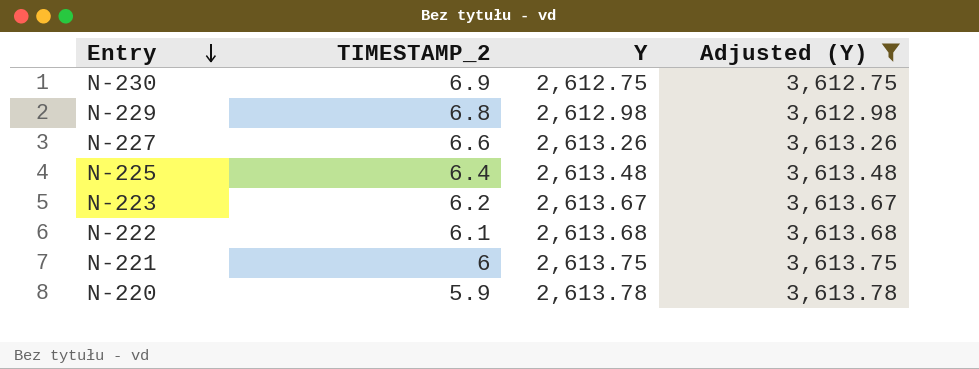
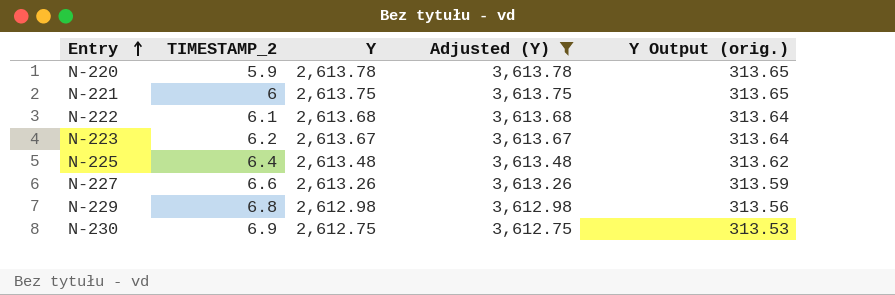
row order: Entry descending -> Entry ascending
column Y Output (orig.) | formula: none -> [Y] * 0.12

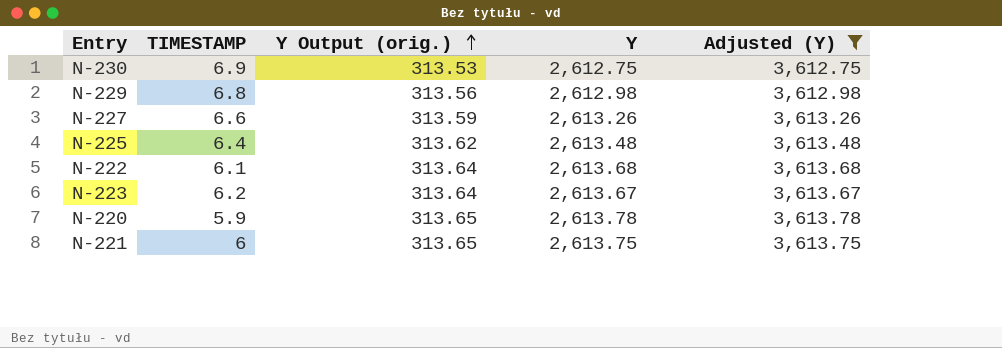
row order: Entry ascending -> Y Output (orig.) ascending
column name: TIMESTAMP_2 -> TIMESTAMP
column Y Output (orig.) | position: 5 -> 3

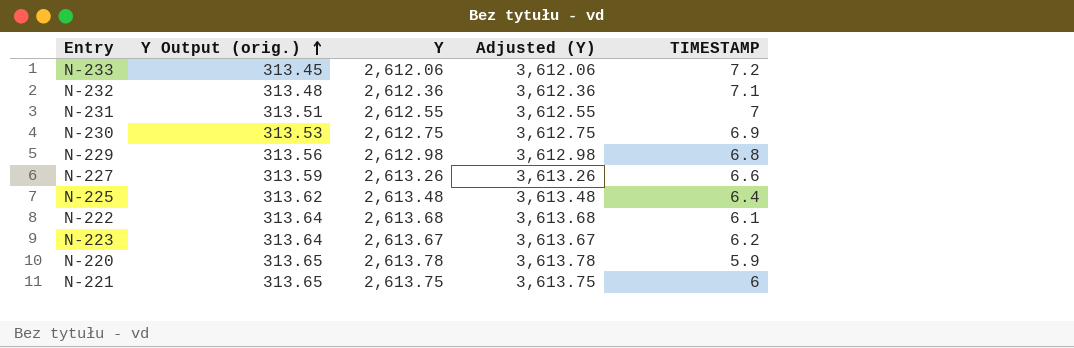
filter: Adjusted (Y) >= 3,612.75 -> none
column TIMESTAMP | position: 2 -> 5

